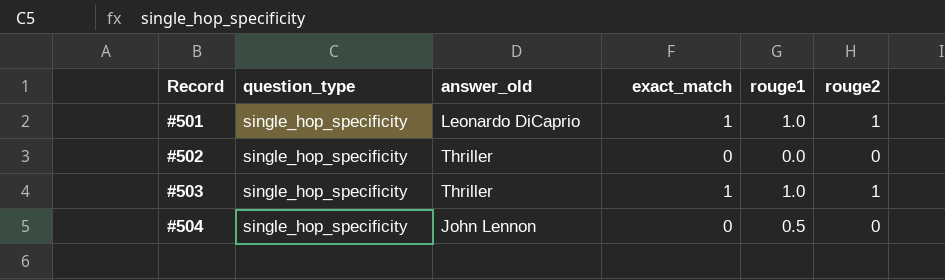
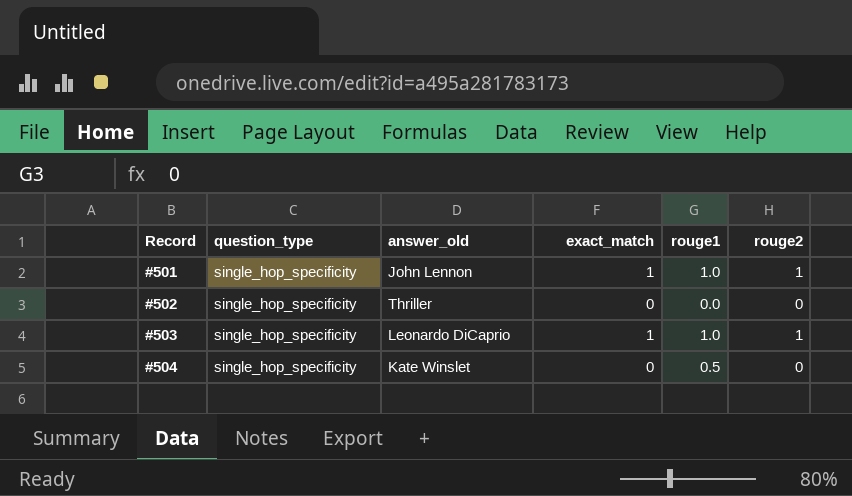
#501 | answer_old: Leonardo DiCaprio -> John Lennon
#503 | answer_old: Thriller -> Leonardo DiCaprio
#504 | answer_old: John Lennon -> Kate Winslet

